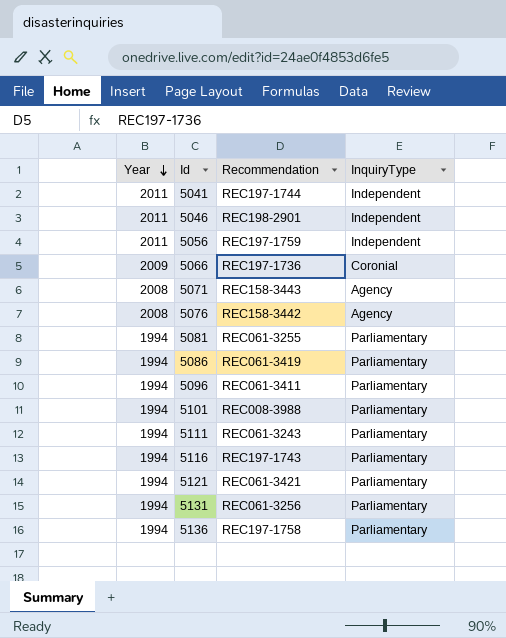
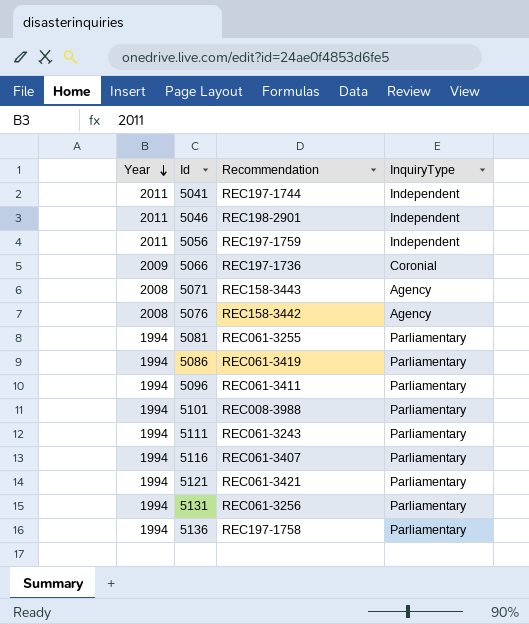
5116 | Recommendation: REC197-1743 -> REC061-3407

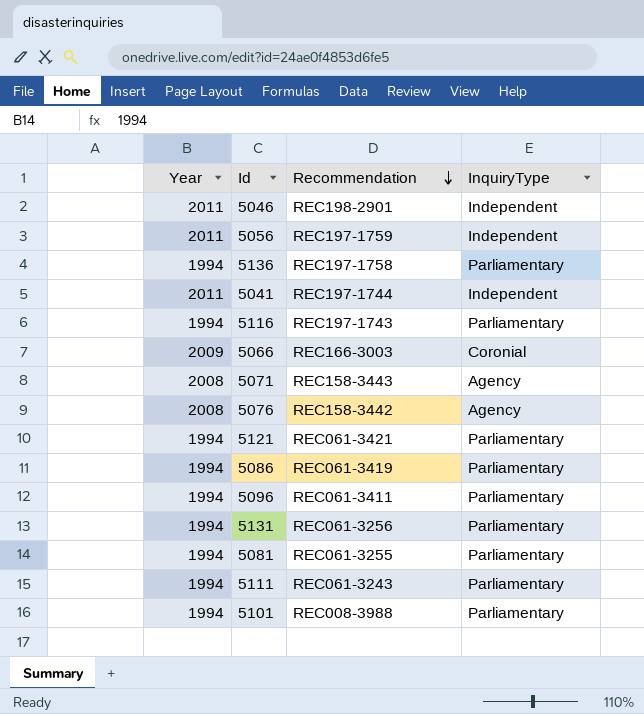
row order: Year descending -> Recommendation descending
5116 | Recommendation: REC061-3407 -> REC197-1743
5066 | Recommendation: REC197-1736 -> REC166-3003

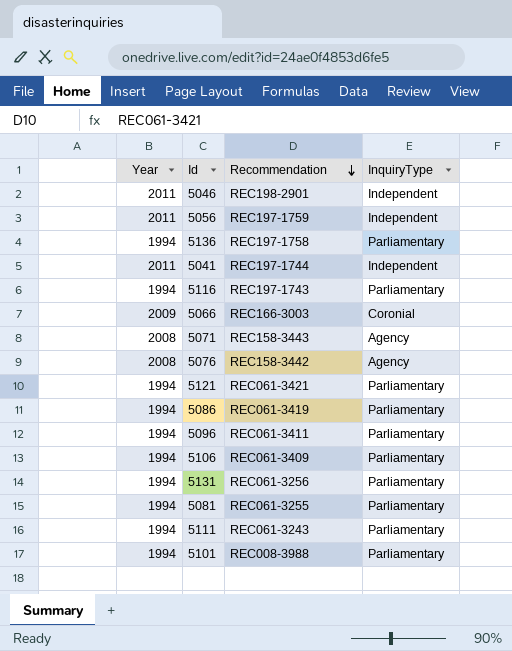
row 5106: none -> 1994 | REC061-3409 | Parliamentary

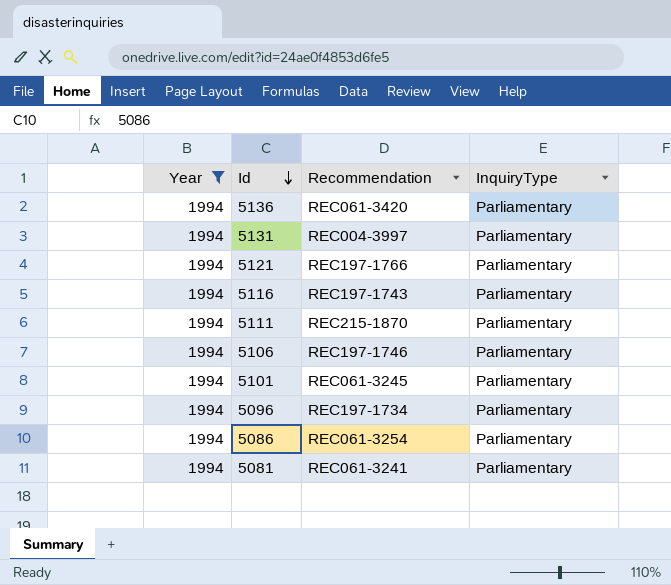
filter: none -> Year = 1994
row order: Recommendation descending -> Id descending
5136 | Recommendation: REC197-1758 -> REC061-3420
5131 | Recommendation: REC061-3256 -> REC004-3997
5121 | Recommendation: REC061-3421 -> REC197-1766
5111 | Recommendation: REC061-3243 -> REC215-1870
5106 | Recommendation: REC061-3409 -> REC197-1746
5101 | Recommendation: REC008-3988 -> REC061-3245
5096 | Recommendation: REC061-3411 -> REC197-1734
5086 | Recommendation: REC061-3419 -> REC061-3254
5081 | Recommendation: REC061-3255 -> REC061-3241

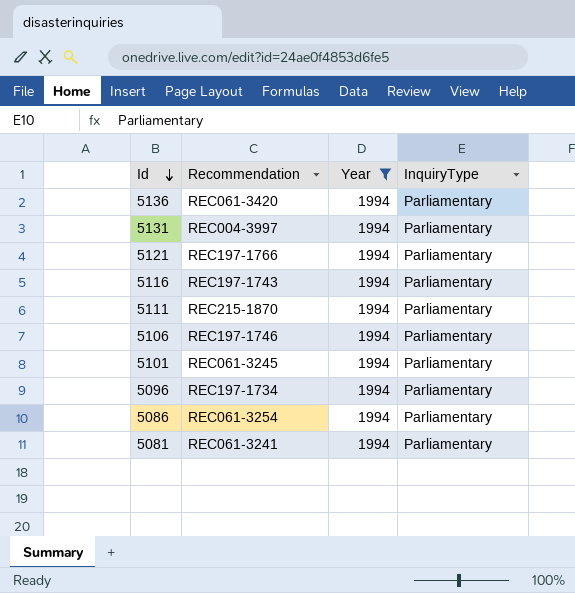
column Year | position: 1 -> 3

